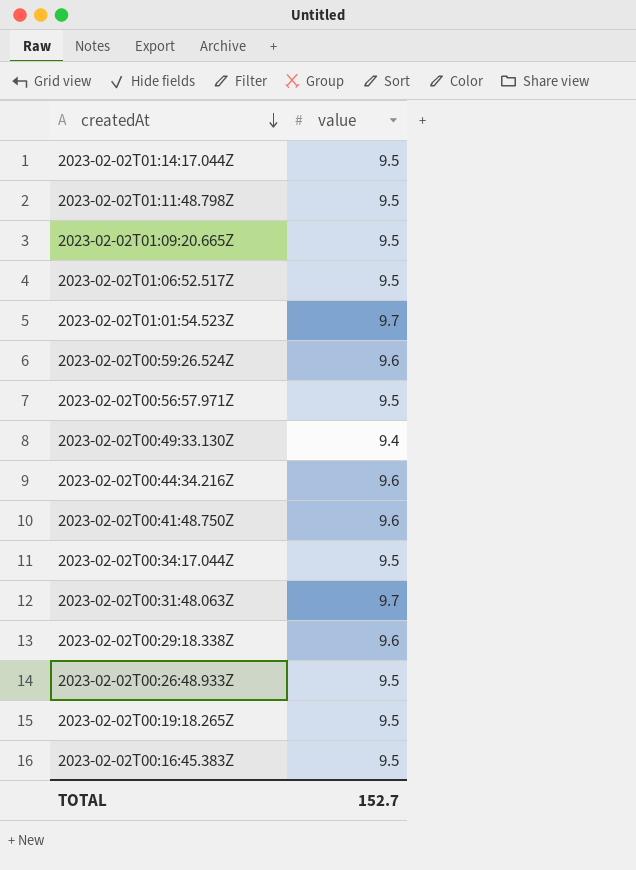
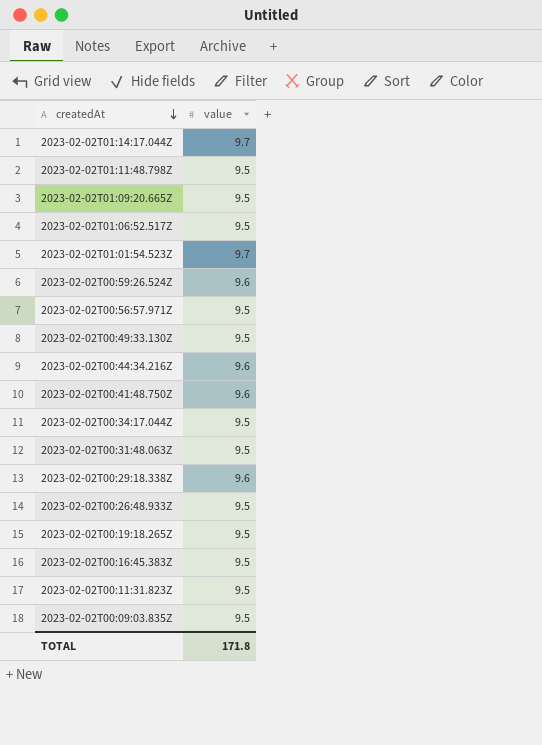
2023-02-02T01:14:17.044Z | value: 9.5 -> 9.7
2023-02-02T00:49:33.130Z | value: 9.4 -> 9.5
2023-02-02T00:31:48.063Z | value: 9.7 -> 9.5
row 2023-02-02T00:11:31.823Z: none -> 9.5
row 2023-02-02T00:09:03.835Z: none -> 9.5
TOTAL | value: 152.7 -> 171.8

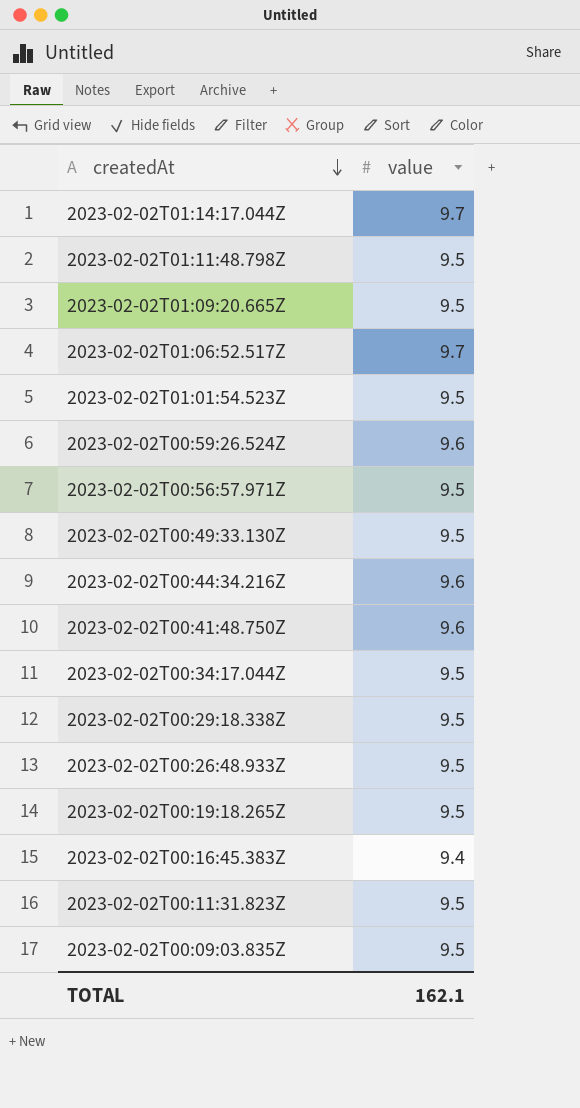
row 2023-02-02T00:31:48.063Z: 9.5 -> none
2023-02-02T01:06:52.517Z | value: 9.5 -> 9.7
2023-02-02T01:01:54.523Z | value: 9.7 -> 9.5
2023-02-02T00:29:18.338Z | value: 9.6 -> 9.5
2023-02-02T00:16:45.383Z | value: 9.5 -> 9.4
TOTAL | value: 171.8 -> 162.1

